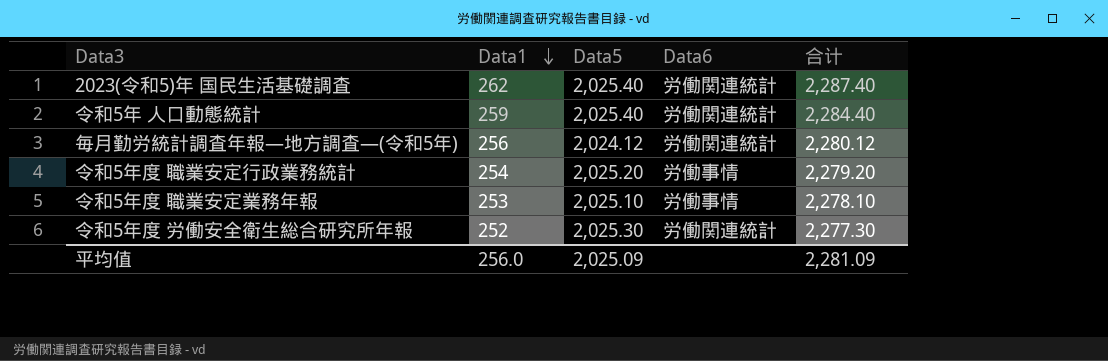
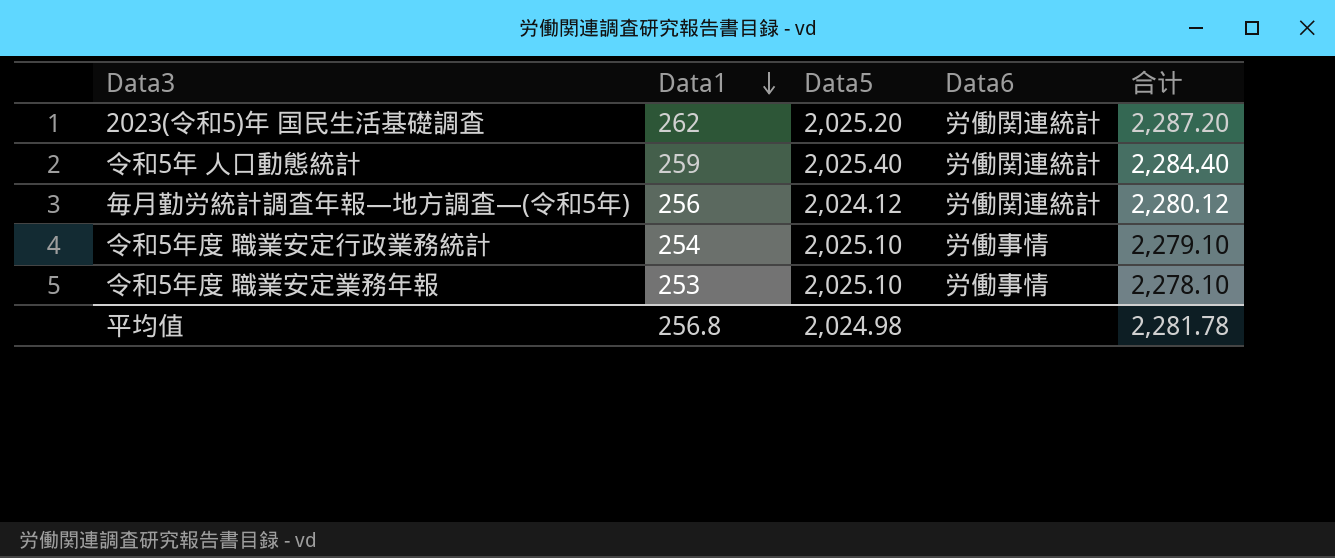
row 令和5年度 労働安全衛生総合研究所年報: 252 | 2,025.30 | 労働関連統計 | 2,277.30 -> none
2023(令和5)年 国民生活基礎調査 | Data5: 2,025.40 -> 2,025.20
2023(令和5)年 国民生活基礎調査 | 合计: 2,287.40 -> 2,287.20
令和5年度 職業安定行政業務統計 | Data5: 2,025.20 -> 2,025.10
令和5年度 職業安定行政業務統計 | 合计: 2,279.20 -> 2,279.10
平均值 | Data1: 256.0 -> 256.8
平均值 | Data5: 2,025.09 -> 2,024.98
平均值 | 合计: 2,281.09 -> 2,281.78

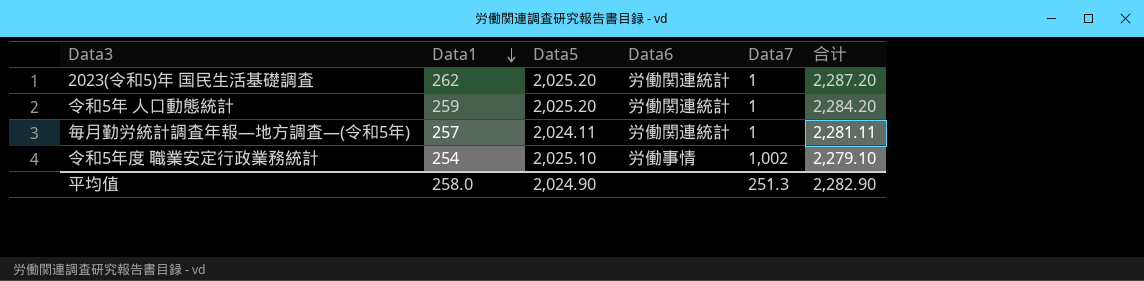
column Data7 | position: none -> 5
row 令和5年度 職業安定業務年報: 253 | 2,025.10 | 労働事情 | 2,278.10 -> none
令和5年 人口動態統計 | Data5: 2,025.40 -> 2,025.20
令和5年 人口動態統計 | 合计: 2,284.40 -> 2,284.20
毎月勤労統計調査年報―地方調査―(令和5年) | Data1: 256 -> 257
毎月勤労統計調査年報―地方調査―(令和5年) | Data5: 2,024.12 -> 2,024.11
毎月勤労統計調査年報―地方調査―(令和5年) | 合计: 2,280.12 -> 2,281.11
平均值 | Data1: 256.8 -> 258.0
平均值 | Data5: 2,024.98 -> 2,024.90
平均值 | 合计: 2,281.78 -> 2,282.90

